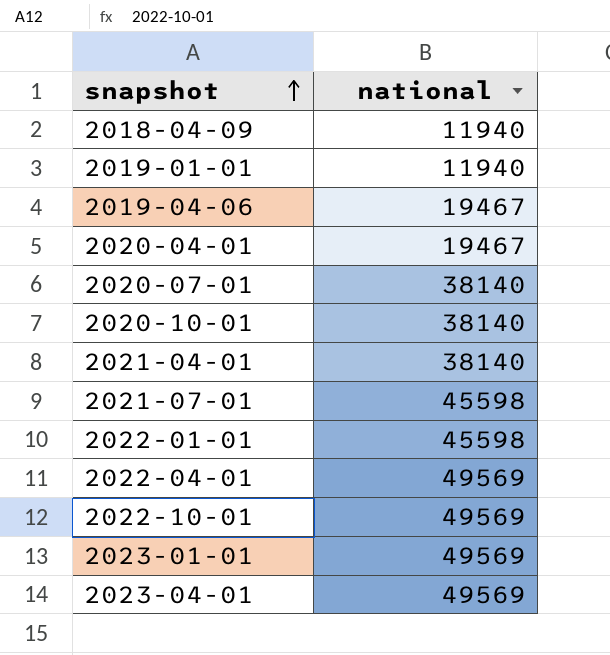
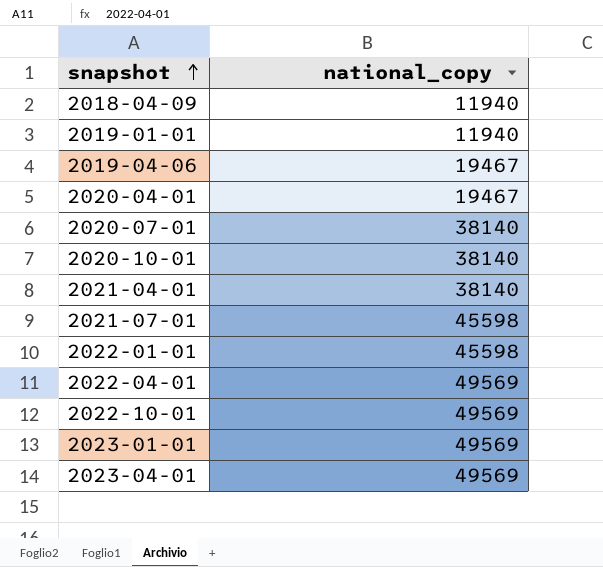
column name: national -> national_copy

